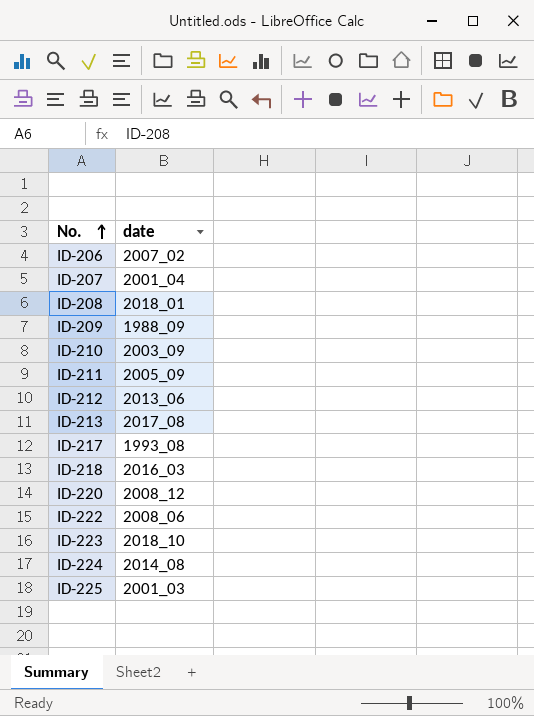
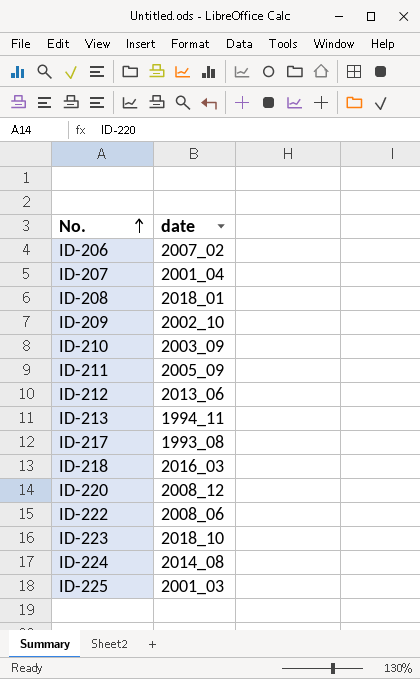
ID-209 | date: 1988_09 -> 2002_10
ID-213 | date: 2017_08 -> 1994_11

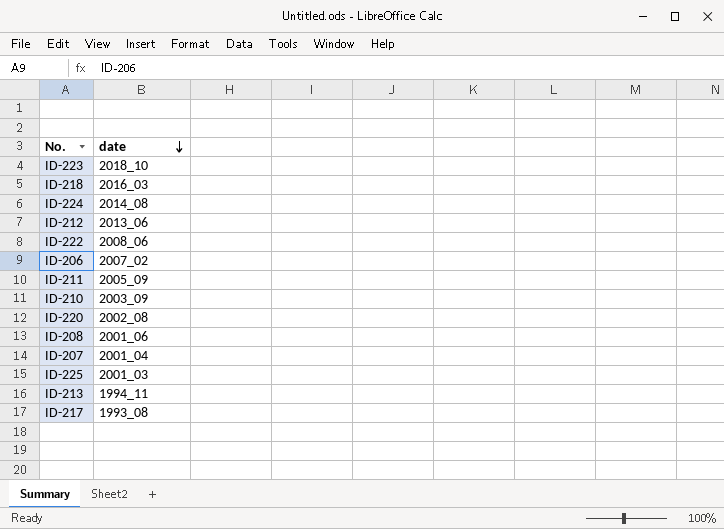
row order: No. ascending -> date descending
row ID-209: 2002_10 -> none
ID-220 | date: 2008_12 -> 2002_08
ID-208 | date: 2018_01 -> 2001_06

